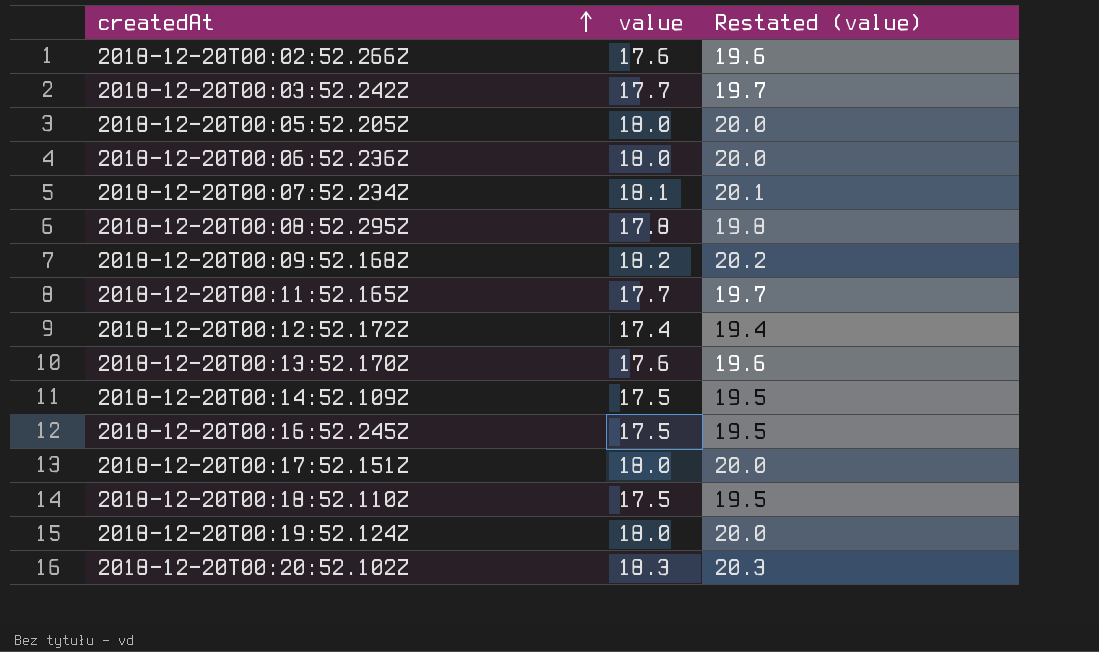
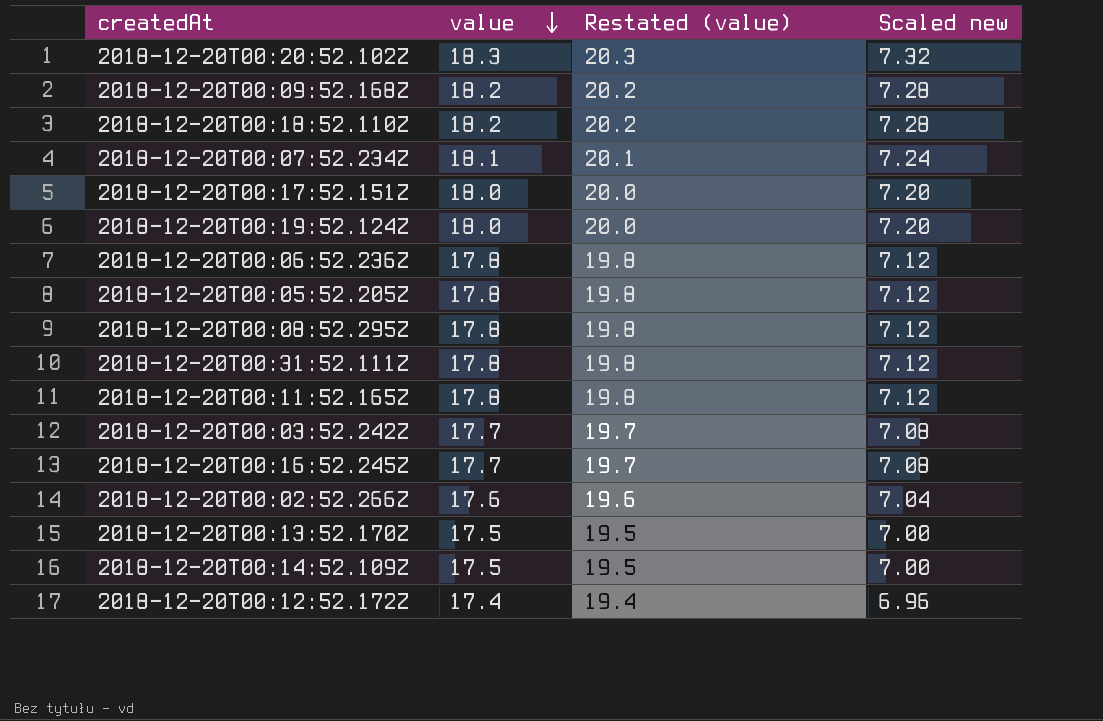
row order: createdAt ascending -> value descending
column Scaled new | formula: none -> [value] * 0.4
2018-12-20T00:18:52.110Z | value: 17.5 -> 18.2
2018-12-20T00:18:52.110Z | Restated (value): 19.5 -> 20.2
2018-12-20T00:06:52.236Z | value: 18.0 -> 17.8
2018-12-20T00:06:52.236Z | Restated (value): 20.0 -> 19.8
2018-12-20T00:05:52.205Z | value: 18.0 -> 17.8
2018-12-20T00:05:52.205Z | Restated (value): 20.0 -> 19.8
row 2018-12-20T00:31:52.111Z: none -> 17.8 | 19.8 | 7.12
2018-12-20T00:11:52.165Z | value: 17.7 -> 17.8
2018-12-20T00:11:52.165Z | Restated (value): 19.7 -> 19.8
2018-12-20T00:16:52.245Z | value: 17.5 -> 17.7
2018-12-20T00:16:52.245Z | Restated (value): 19.5 -> 19.7
2018-12-20T00:13:52.170Z | value: 17.6 -> 17.5
2018-12-20T00:13:52.170Z | Restated (value): 19.6 -> 19.5

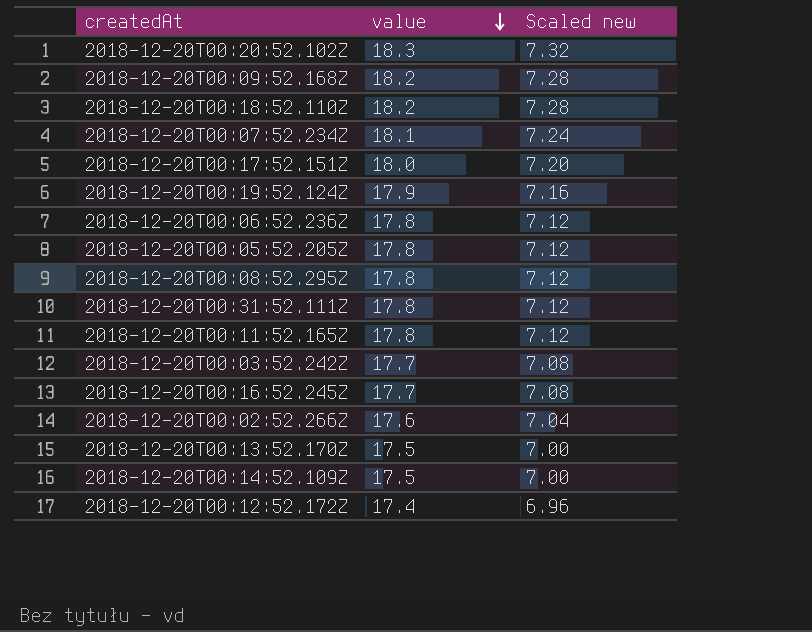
column Restated (value) | formula: [value] + 2 -> none
2018-12-20T00:19:52.124Z | value: 18.0 -> 17.9
2018-12-20T00:19:52.124Z | Scaled new: 7.20 -> 7.16

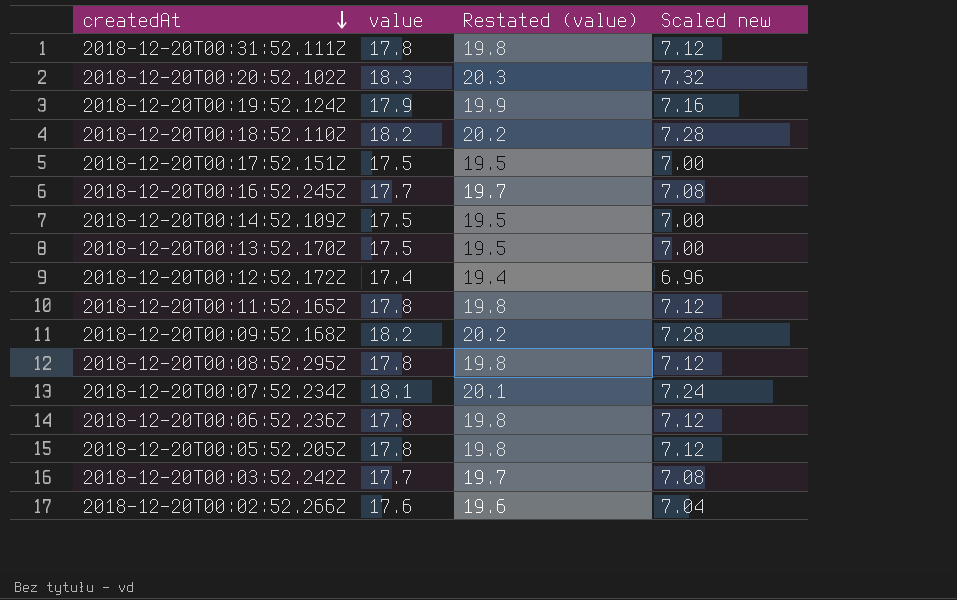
row order: value descending -> createdAt descending
column Restated (value) | formula: none -> [value] + 2
2018-12-20T00:17:52.151Z | value: 18.0 -> 17.5
2018-12-20T00:17:52.151Z | Scaled new: 7.20 -> 7.00

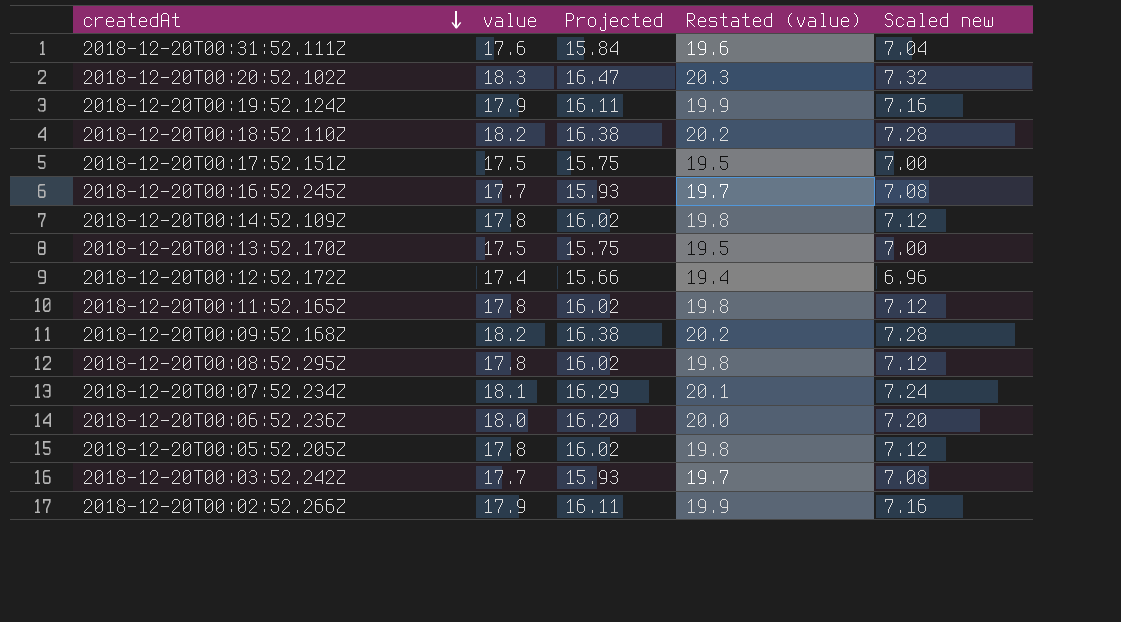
column Projected | formula: none -> [value] * 0.9
2018-12-20T00:31:52.111Z | value: 17.8 -> 17.6
2018-12-20T00:31:52.111Z | Restated (value): 19.8 -> 19.6
2018-12-20T00:31:52.111Z | Scaled new: 7.12 -> 7.04
2018-12-20T00:14:52.109Z | value: 17.5 -> 17.8
2018-12-20T00:14:52.109Z | Restated (value): 19.5 -> 19.8
2018-12-20T00:14:52.109Z | Scaled new: 7.00 -> 7.12
2018-12-20T00:06:52.236Z | value: 17.8 -> 18.0
2018-12-20T00:06:52.236Z | Restated (value): 19.8 -> 20.0
2018-12-20T00:06:52.236Z | Scaled new: 7.12 -> 7.20
2018-12-20T00:02:52.266Z | value: 17.6 -> 17.9
2018-12-20T00:02:52.266Z | Restated (value): 19.6 -> 19.9
2018-12-20T00:02:52.266Z | Scaled new: 7.04 -> 7.16

